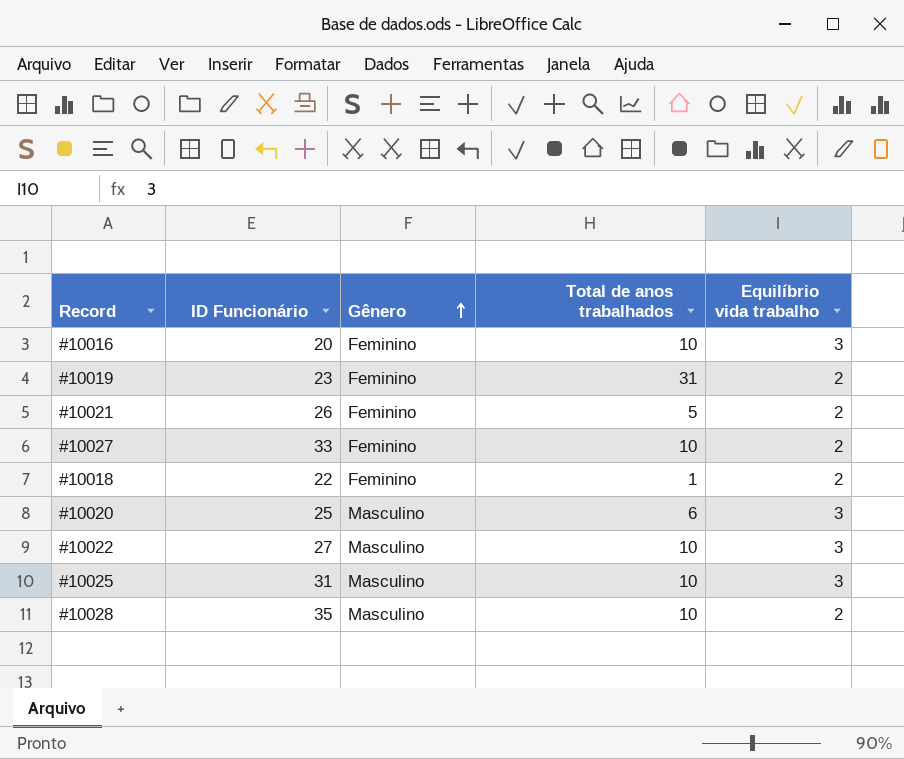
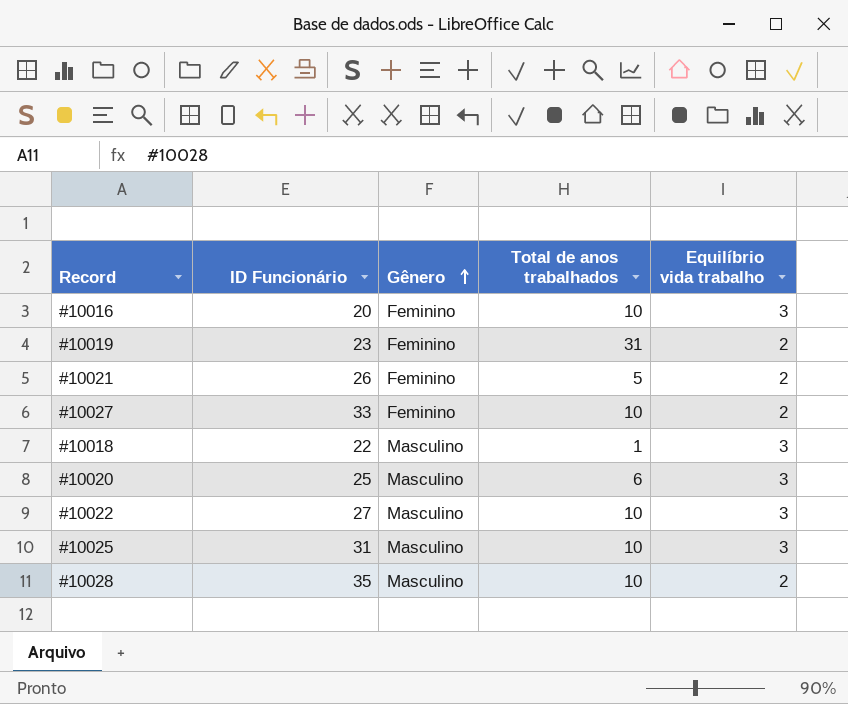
#10018 | Gênero: Feminino -> Masculino
#10018 | Equilíbrio vida trabalho: 2 -> 3

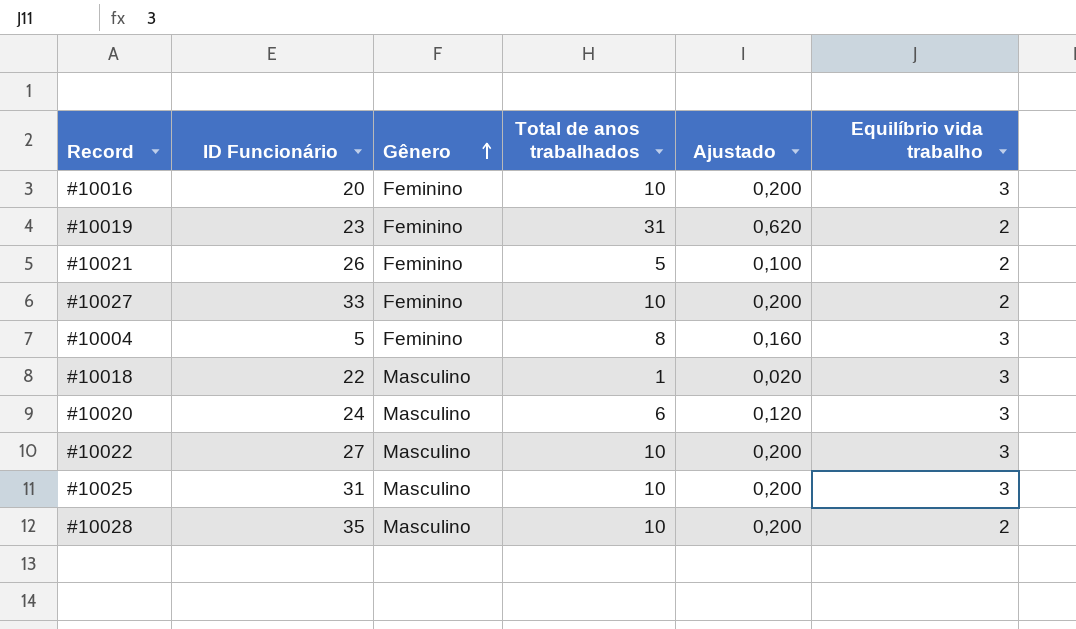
column Ajustado | formula: none -> [Total de anos trabalhados] * 0,02
row #10004: none -> 5 | Feminino | 8 | 0,160 | 3
#10020 | ID Funcionário: 25 -> 24

